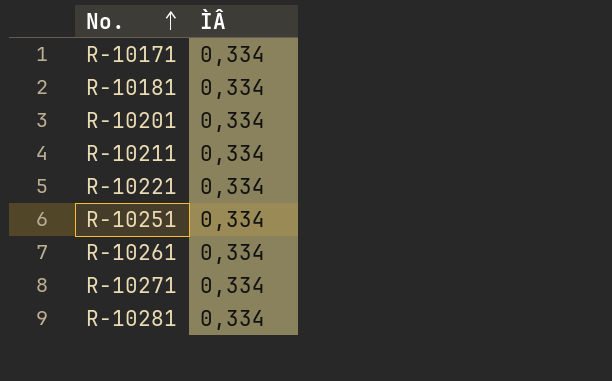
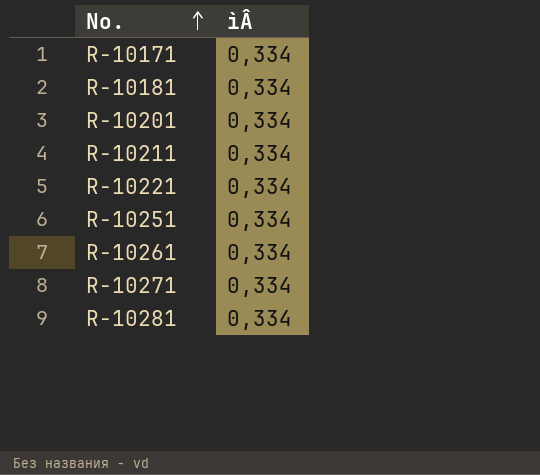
column name: ÌÂ -> ìÂ

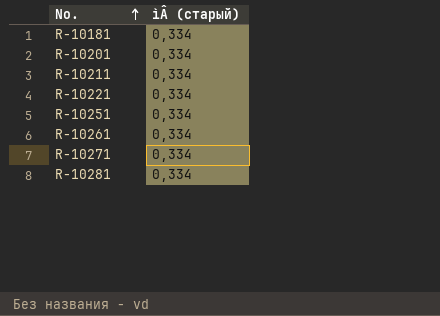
column name: ìÂ -> ìÂ (старый)
row R-10171: 0,334 -> none

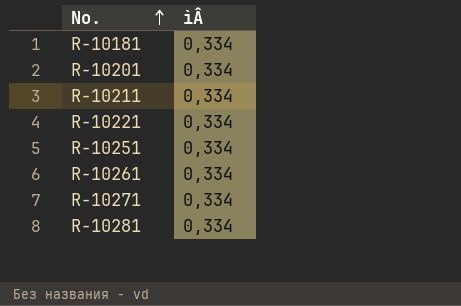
column name: ìÂ (старый) -> ìÂ

